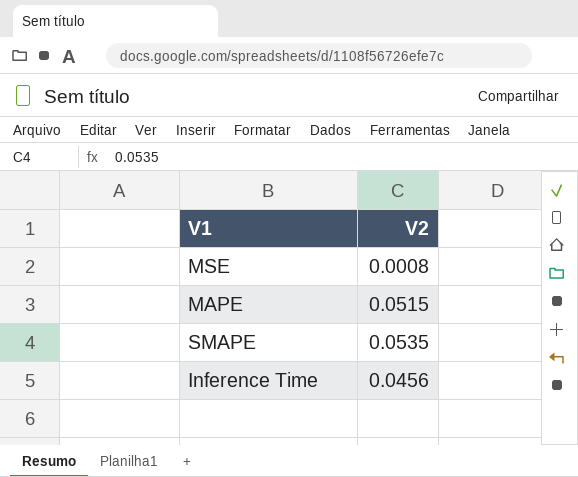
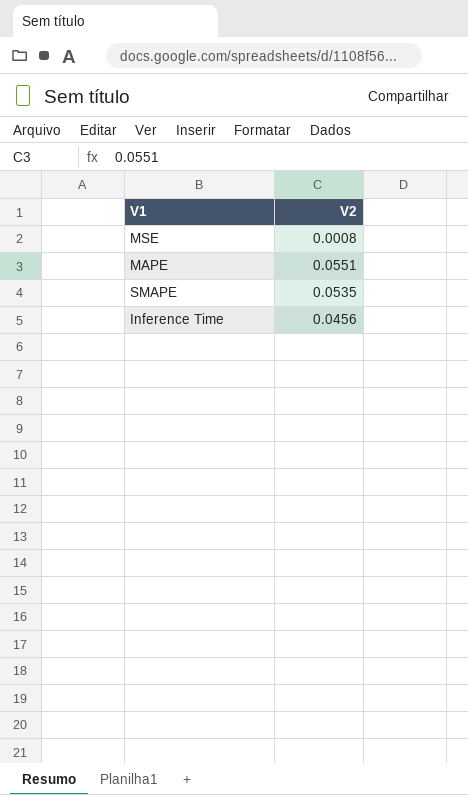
MAPE | V2: 0.0515 -> 0.0551

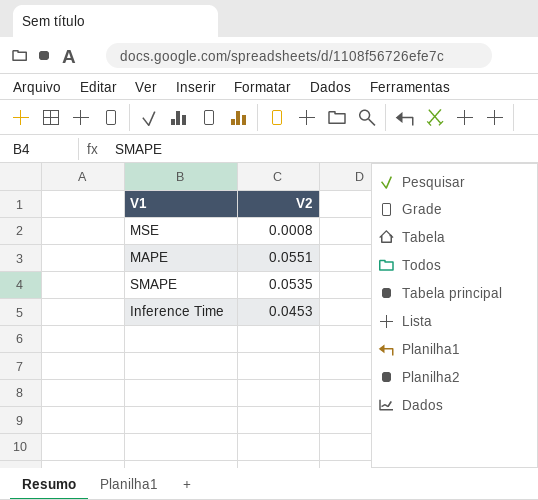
Inference Time | V2: 0.0456 -> 0.0453

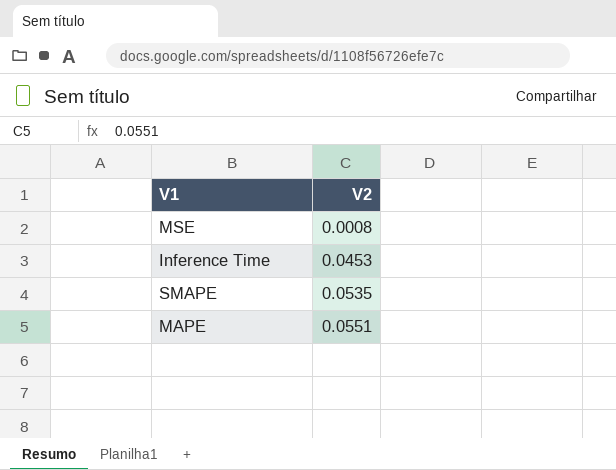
row order: none -> V2 ascending

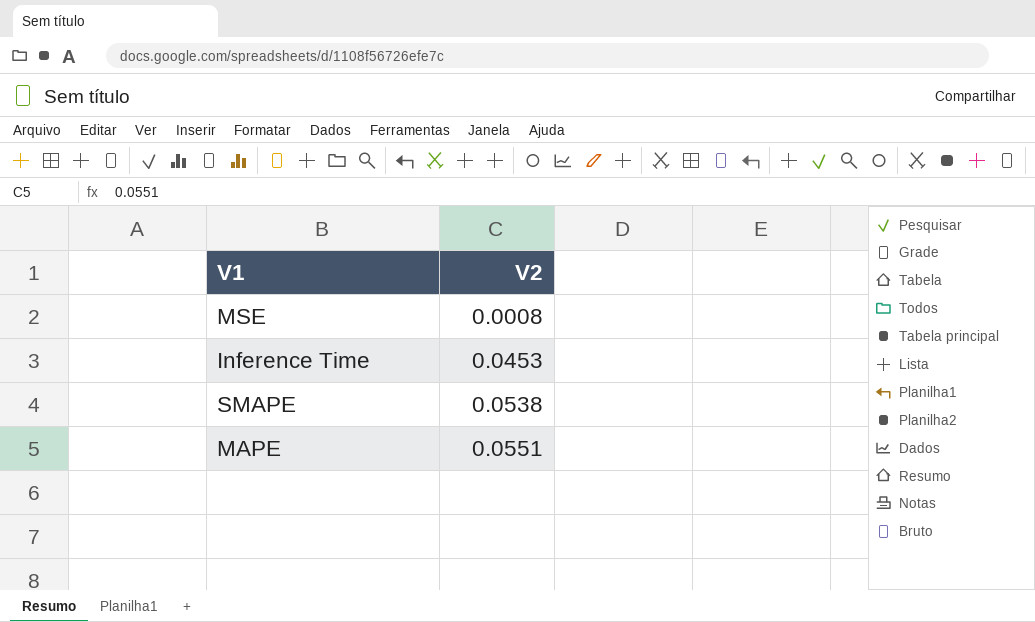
SMAPE | V2: 0.0535 -> 0.0538

